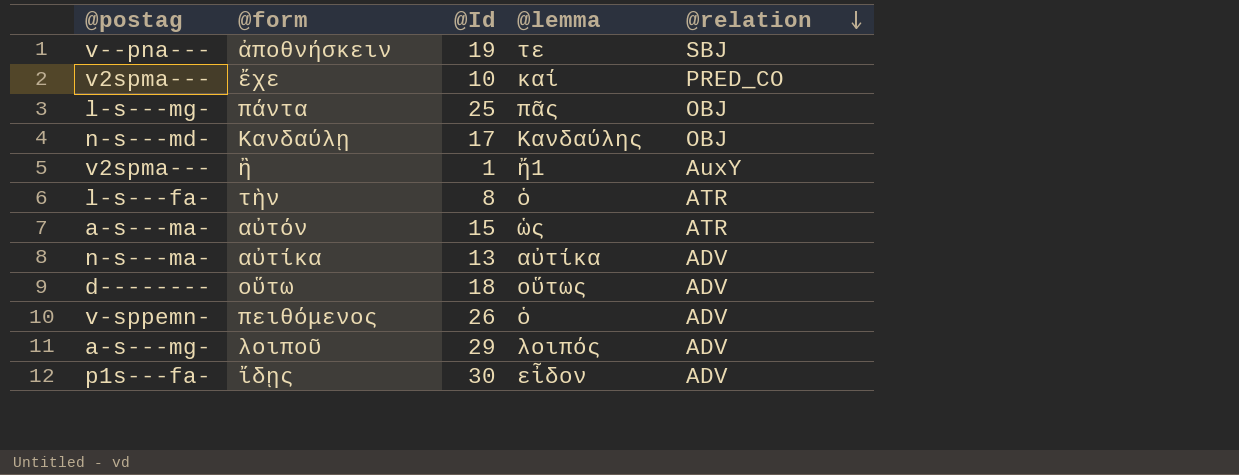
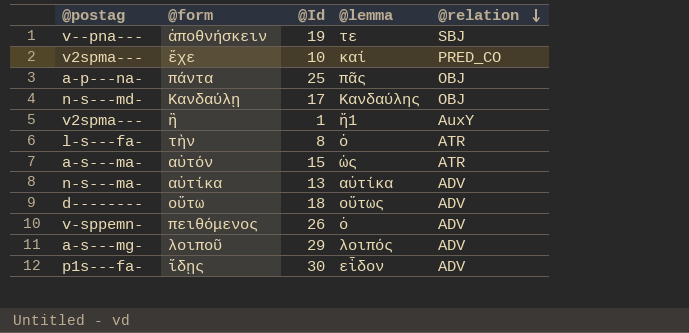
πάντα | @postag: l-s---mg- -> a-p---na-

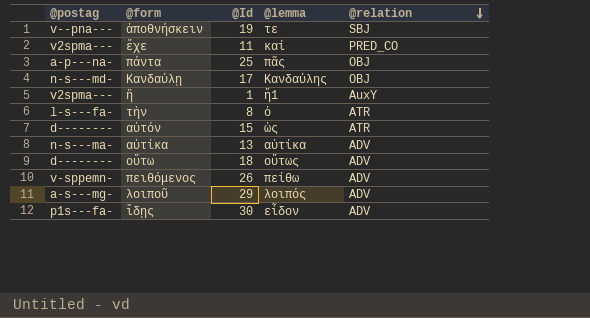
ἔχε | @Id: 10 -> 11
αὐτόν | @postag: a-s---ma- -> d--------
πειθόμενος | @lemma: ὁ -> πείθω

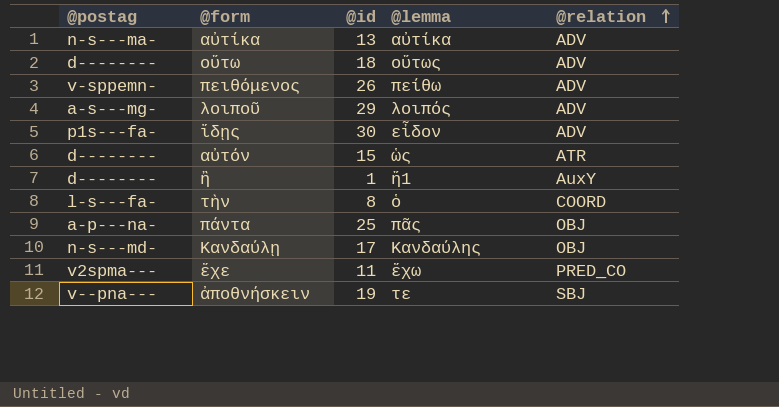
row order: @relation descending -> @relation ascending
column name: @Id -> @id
ἢ | @postag: v2spma--- -> d--------
τὴν | @relation: ATR -> COORD
ἔχε | @lemma: καί -> ἔχω

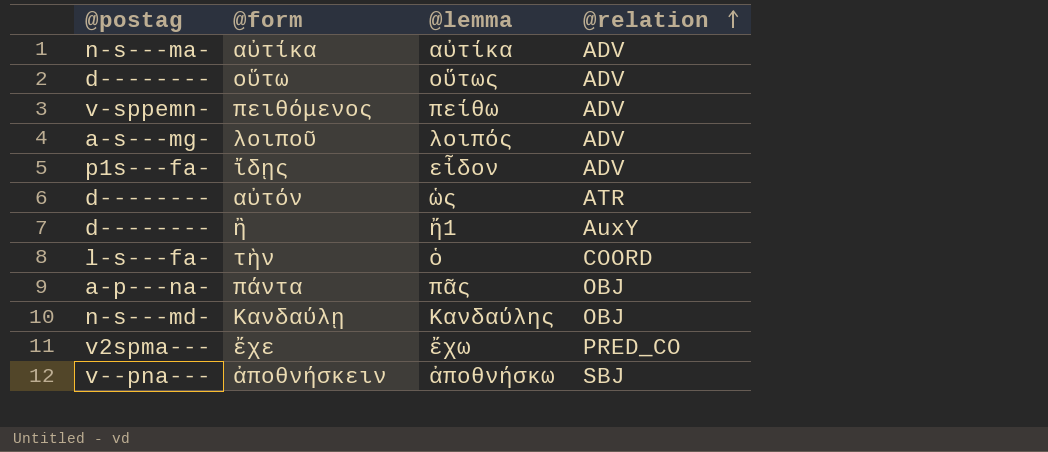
column @id | position: 3 -> none
ἀποθνήσκειν | @lemma: τε -> ἀποθνήσκω

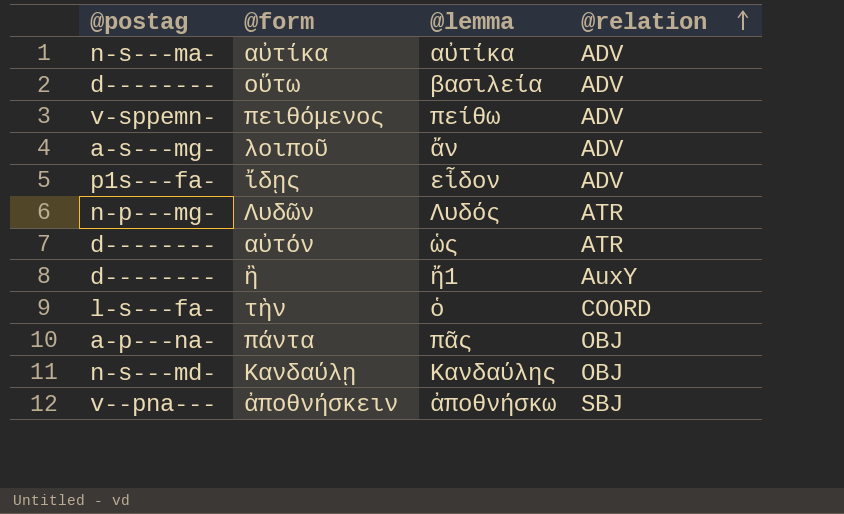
row ἔχε: v2spma--- | ἔχω | PRED_CO -> none
οὕτω | @lemma: οὕτως -> βασιλεία
λοιποῦ | @lemma: λοιπός -> ἄν
row Λυδῶν: none -> n-p---mg- | Λυδός | ATR

